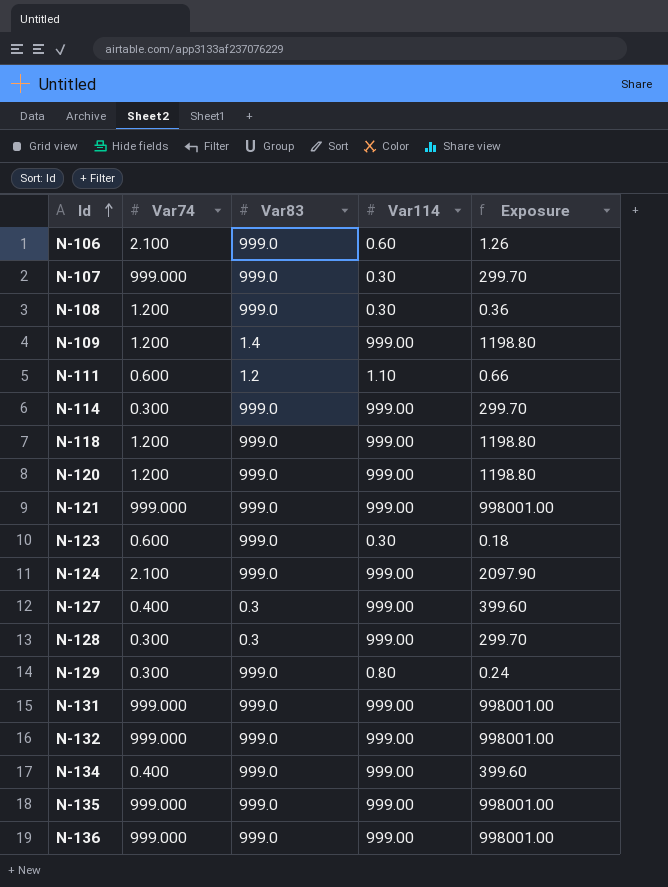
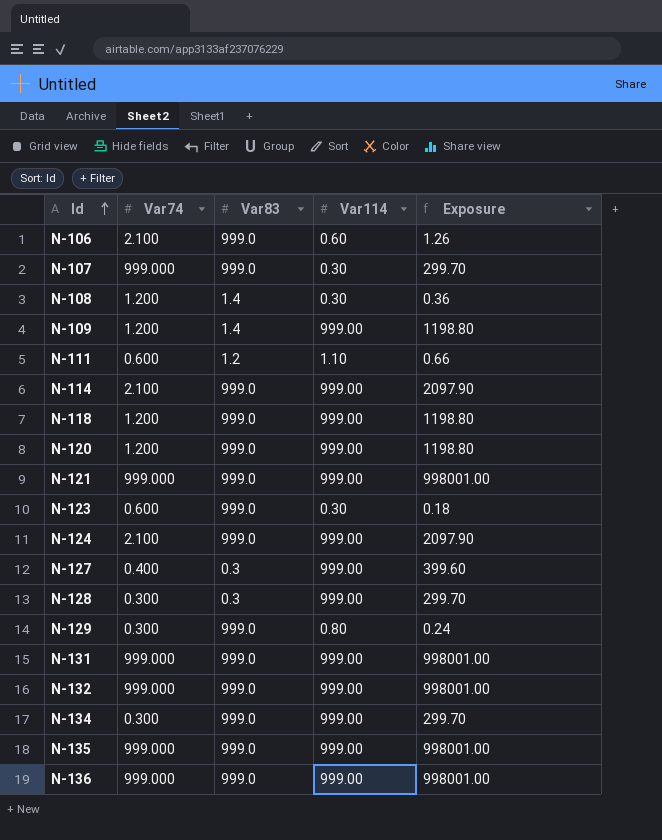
N-108 | Var83: 999.0 -> 1.4
N-114 | Var74: 0.300 -> 2.100
N-114 | Exposure: 299.70 -> 2097.90
N-134 | Var74: 0.400 -> 0.300
N-134 | Exposure: 399.60 -> 299.70

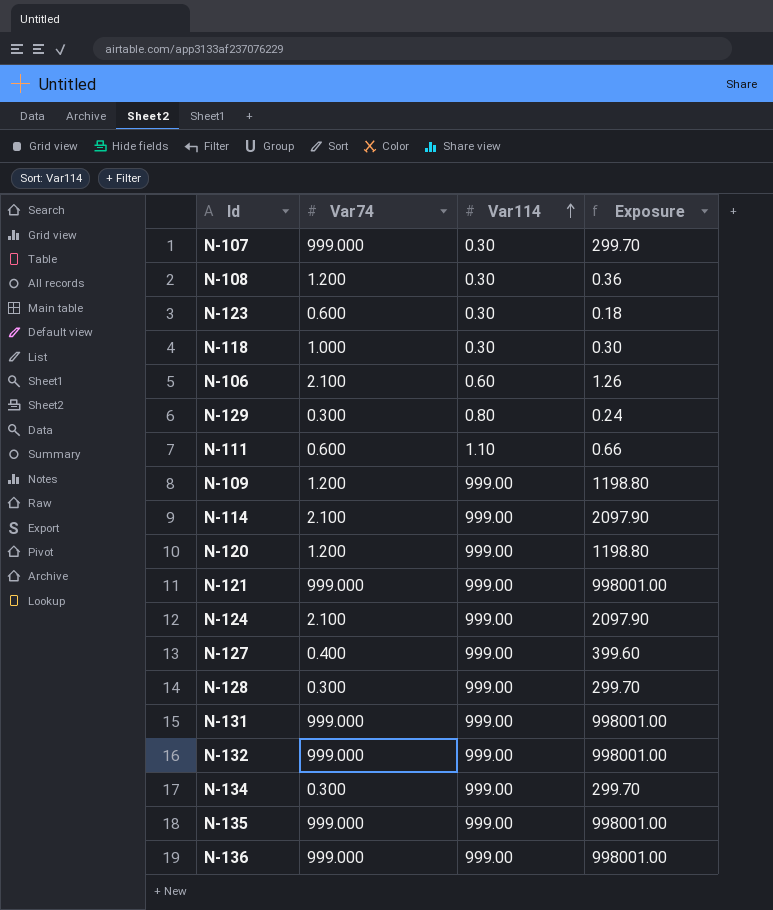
row order: Id ascending -> Var114 ascending
column Var83 | position: 3 -> none
N-118 | Var74: 1.200 -> 1.000
N-118 | Var114: 999.00 -> 0.30
N-118 | Exposure: 1198.80 -> 0.30

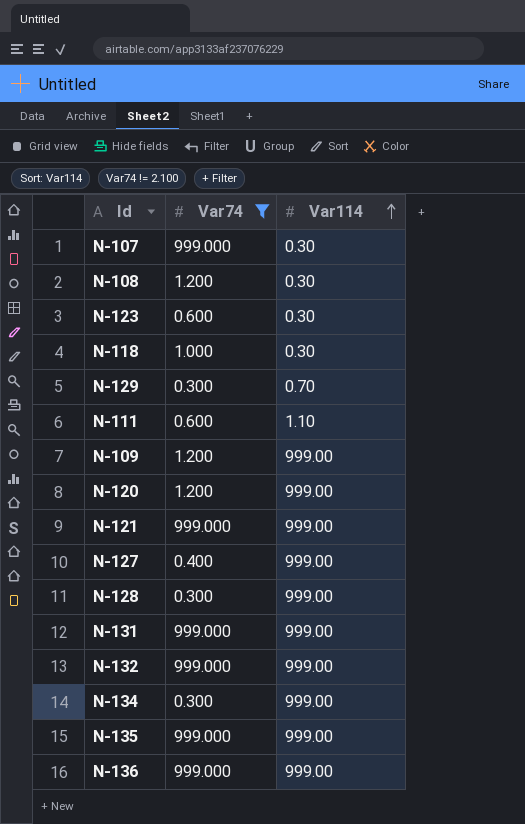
filter: none -> Var74 != 2.100
column Exposure | formula: [Var74] * [Var114] -> none
N-129 | Var114: 0.80 -> 0.70

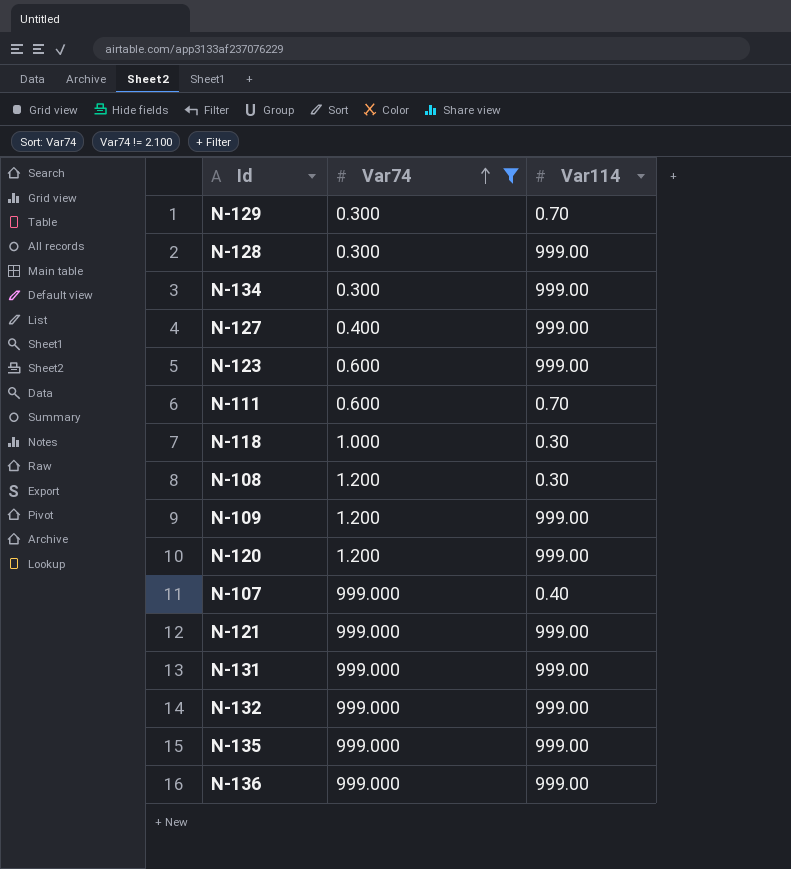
row order: Var114 ascending -> Var74 ascending
N-123 | Var114: 0.30 -> 999.00
N-111 | Var114: 1.10 -> 0.70
N-107 | Var114: 0.30 -> 0.40

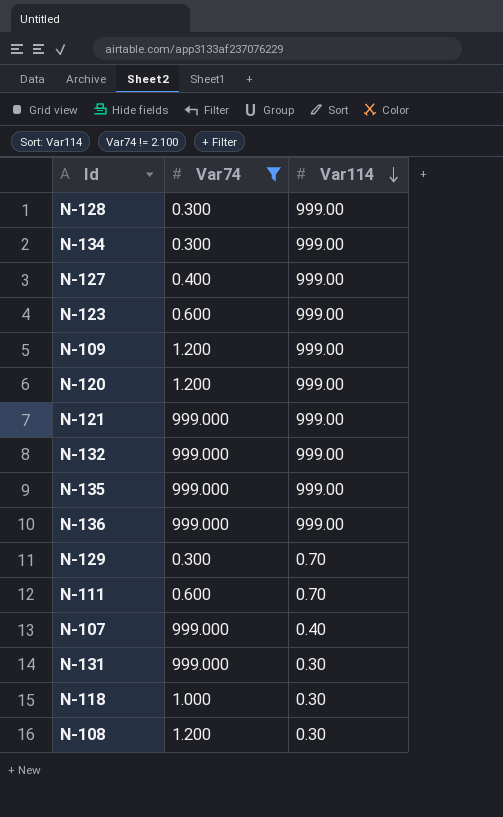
row order: Var74 ascending -> Var114 descending
N-131 | Var114: 999.00 -> 0.30

